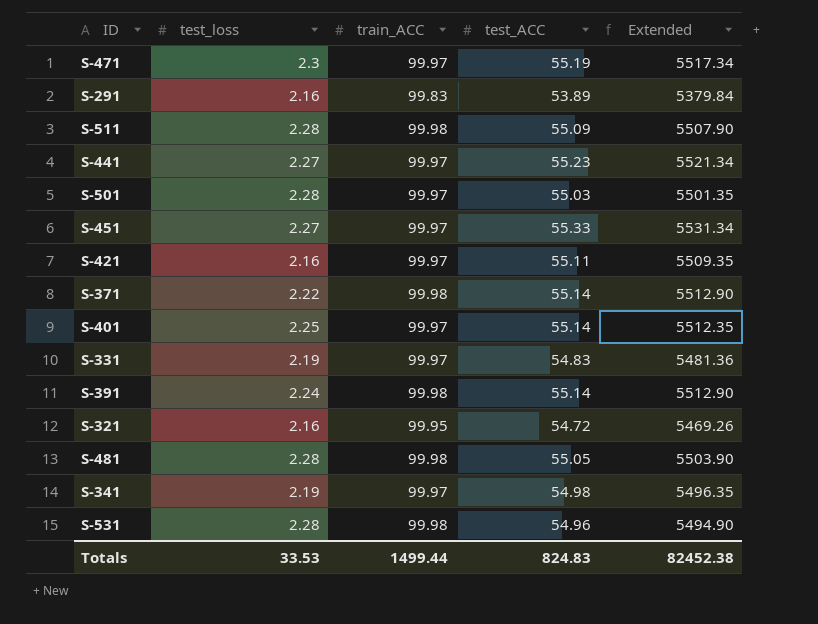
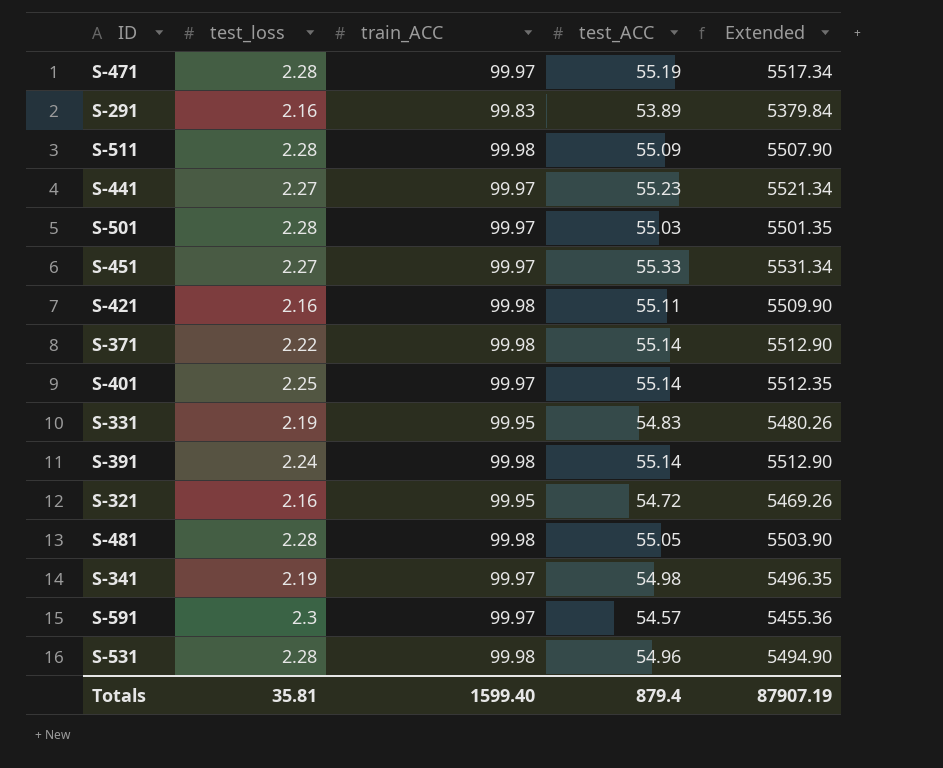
S-471 | test_loss: 2.3 -> 2.28
S-421 | train_ACC: 99.97 -> 99.98
S-421 | Extended: 5509.35 -> 5509.90
S-331 | train_ACC: 99.97 -> 99.95
S-331 | Extended: 5481.36 -> 5480.26
row S-591: none -> 2.3 | 99.97 | 54.57 | 5455.36
Totals | test_loss: 33.53 -> 35.81
Totals | train_ACC: 1499.44 -> 1599.40
Totals | test_ACC: 824.83 -> 879.4
Totals | Extended: 82452.38 -> 87907.19

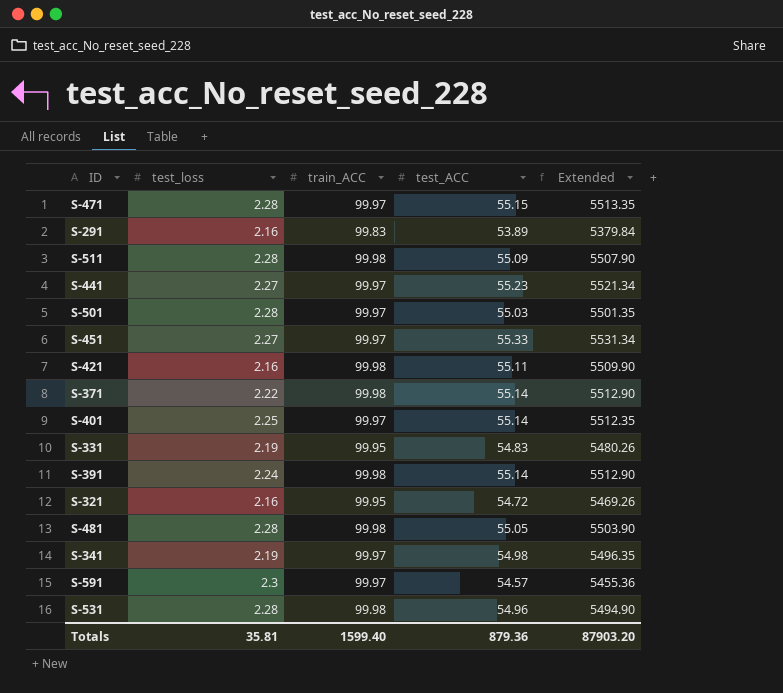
S-471 | test_ACC: 55.19 -> 55.15
S-471 | Extended: 5517.34 -> 5513.35
Totals | test_ACC: 879.4 -> 879.36
Totals | Extended: 87907.19 -> 87903.20

